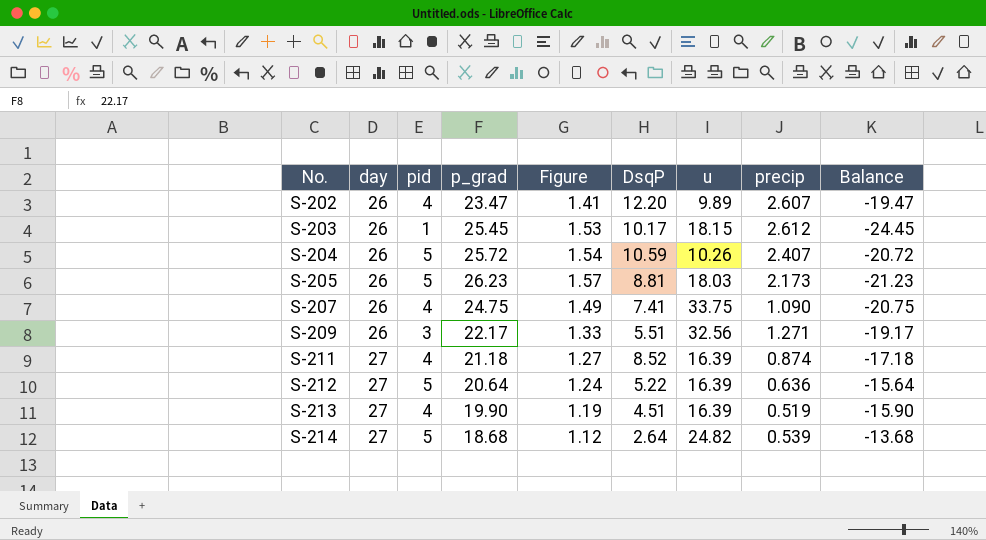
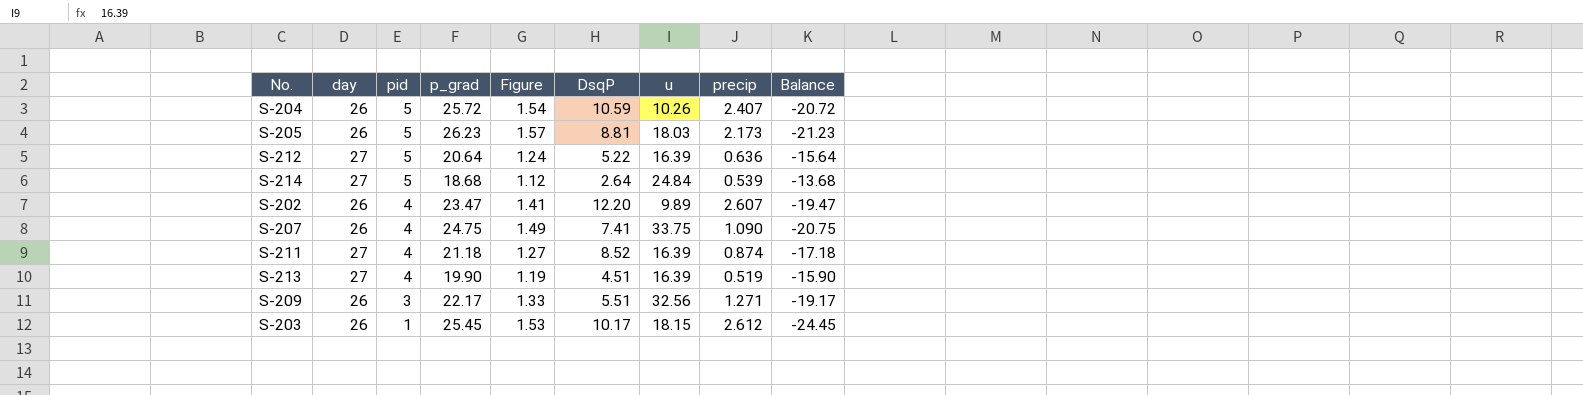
row order: No. ascending -> pid descending
S-214 | u: 24.82 -> 24.84

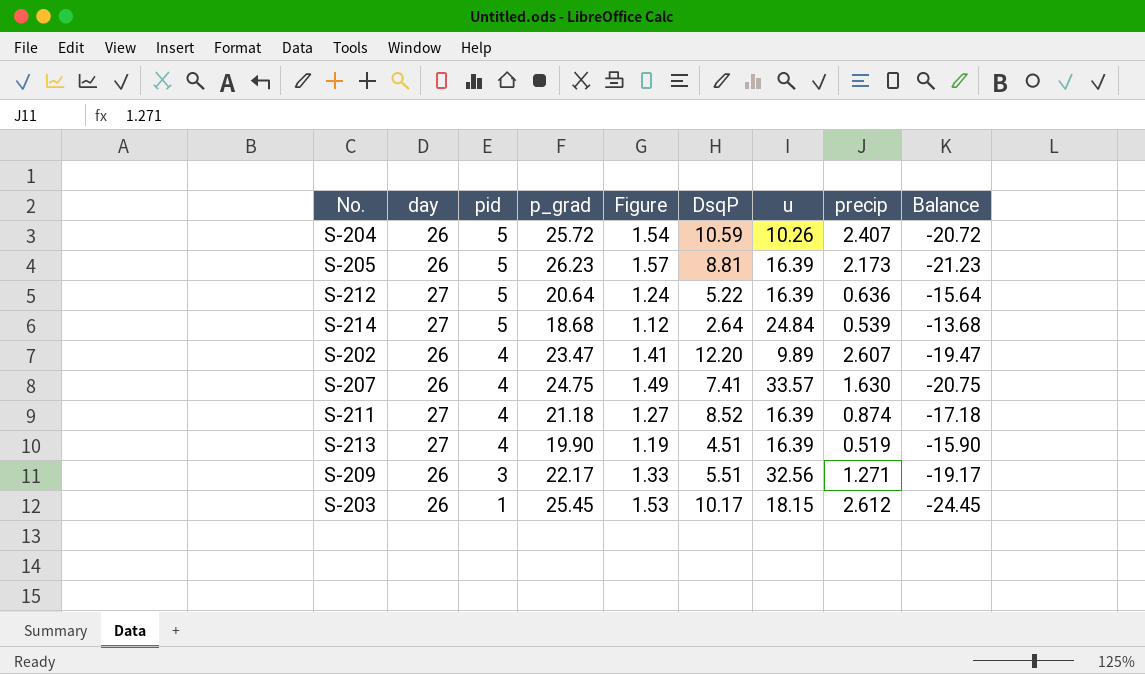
S-205 | u: 18.03 -> 16.39
S-207 | u: 33.75 -> 33.57
S-207 | precip: 1.090 -> 1.630

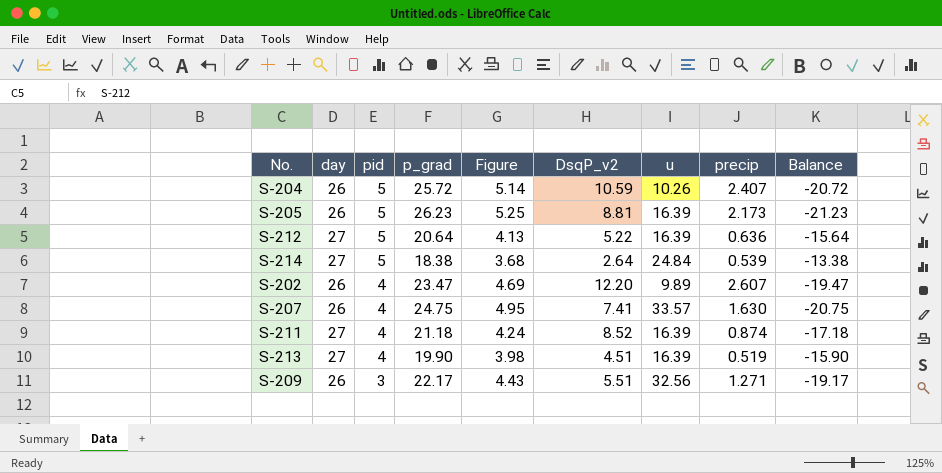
column Figure | formula: [p_grad] * 0.06 -> [p_grad] * 0.2
column name: DsqP -> DsqP_v2
row S-203: 26 | 1 | 25.45 | 1.53 | 10.17 | 18.15 | 2.612 | -24.45 -> none
S-214 | p_grad: 18.68 -> 18.38
S-214 | Balance: -13.68 -> -13.38

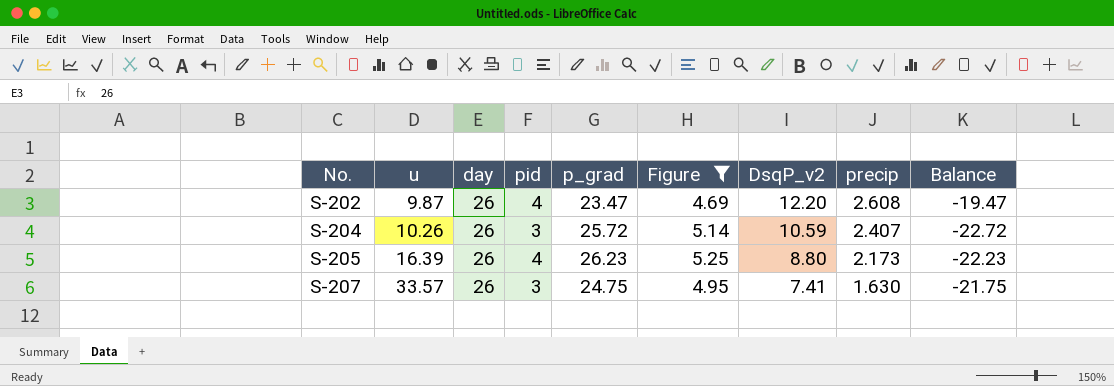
filter: none -> Figure >= 4.69
row order: pid descending -> No. ascending
column u | position: 7 -> 2
S-202 | u: 9.89 -> 9.87
S-202 | precip: 2.607 -> 2.608
S-204 | pid: 5 -> 3
S-204 | Balance: -20.72 -> -22.72
S-205 | pid: 5 -> 4
S-205 | DsqP_v2: 8.81 -> 8.80
S-205 | Balance: -21.23 -> -22.23
S-207 | pid: 4 -> 3
S-207 | Balance: -20.75 -> -21.75

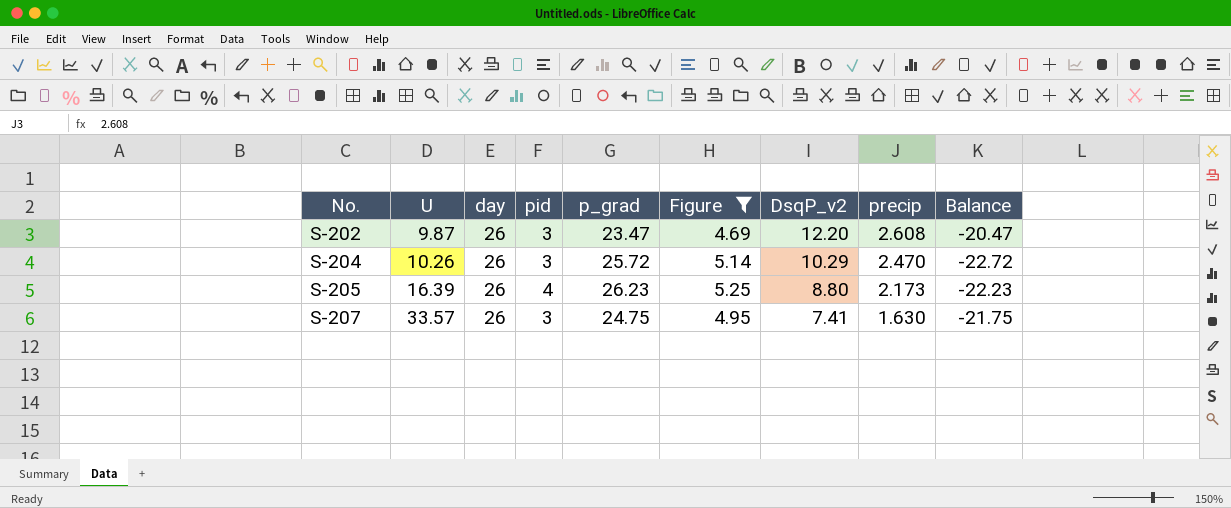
column name: u -> U
S-202 | pid: 4 -> 3
S-202 | Balance: -19.47 -> -20.47
S-204 | DsqP_v2: 10.59 -> 10.29
S-204 | precip: 2.407 -> 2.470

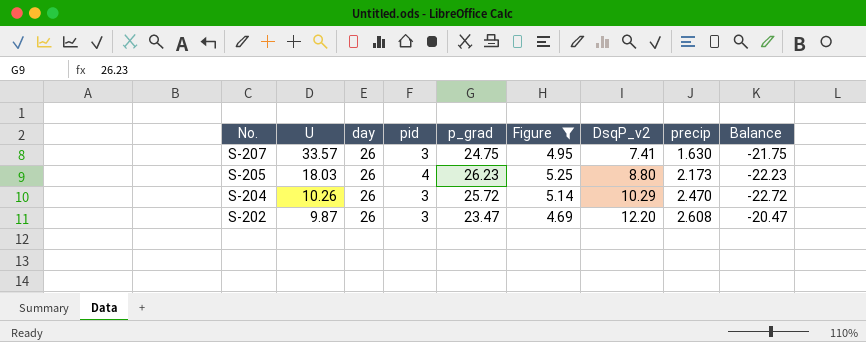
row order: No. ascending -> No. descending
S-205 | U: 16.39 -> 18.03

